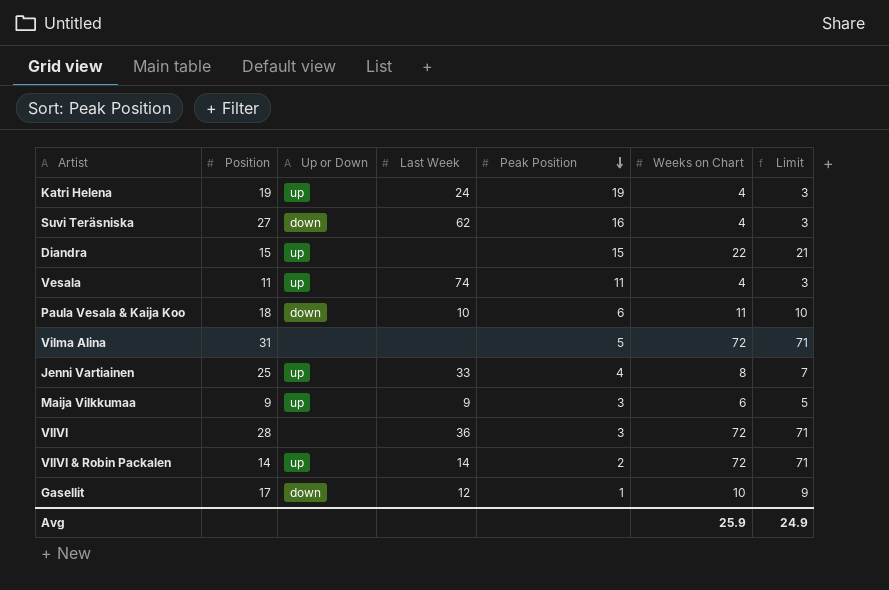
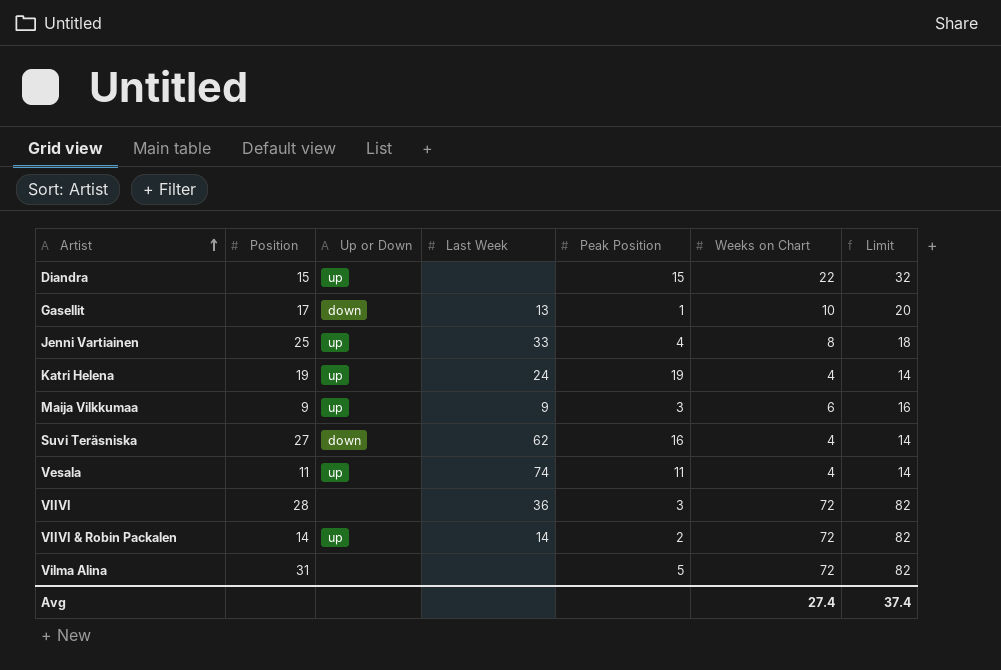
row order: Peak Position descending -> Artist ascending
column Limit | formula: [Weeks on Chart] - 1 -> [Weeks on Chart] + 10
row Paula Vesala & Kaija Koo: 18 | down | 10 | 6 | 11 | 10 -> none
Gasellit | Last Week: 12 -> 13
Avg | Weeks on Chart: 25.9 -> 27.4
Avg | Limit: 24.9 -> 37.4

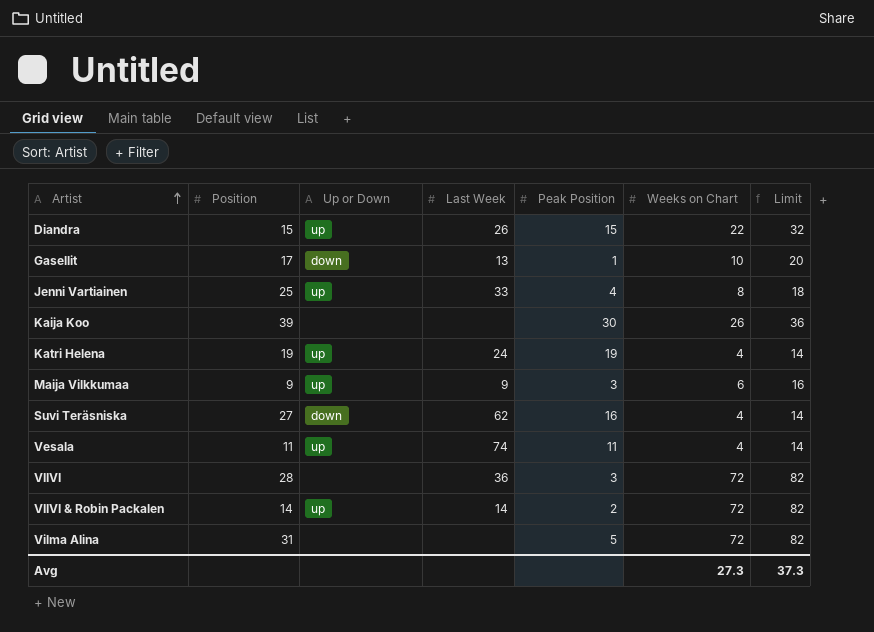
Diandra | Last Week: none -> 26
row Kaija Koo: none -> 39 | none | none | 30 | 26 | 36
Avg | Weeks on Chart: 27.4 -> 27.3
Avg | Limit: 37.4 -> 37.3

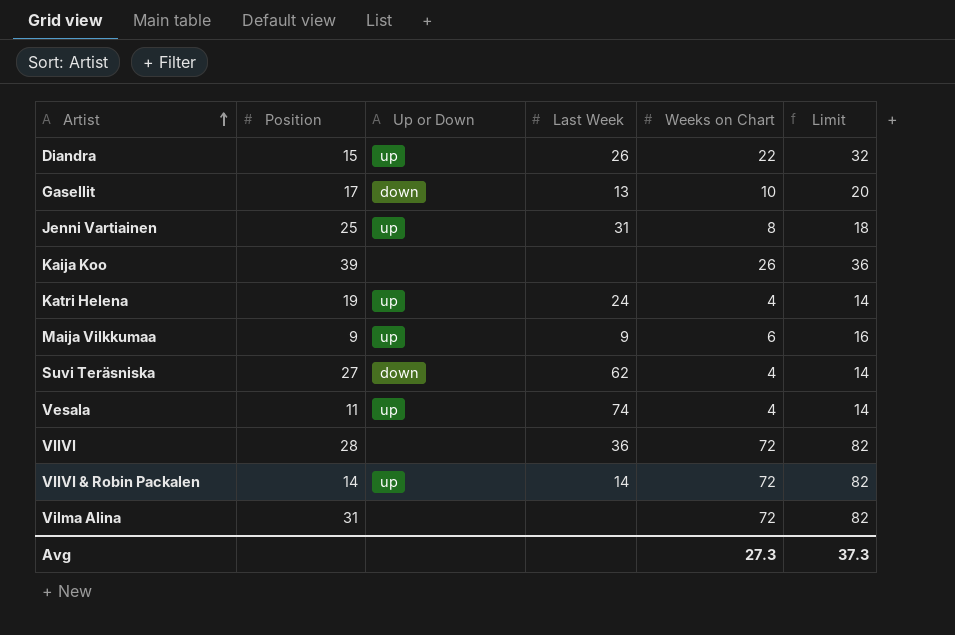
column Peak Position | position: 5 -> none
Jenni Vartiainen | Last Week: 33 -> 31

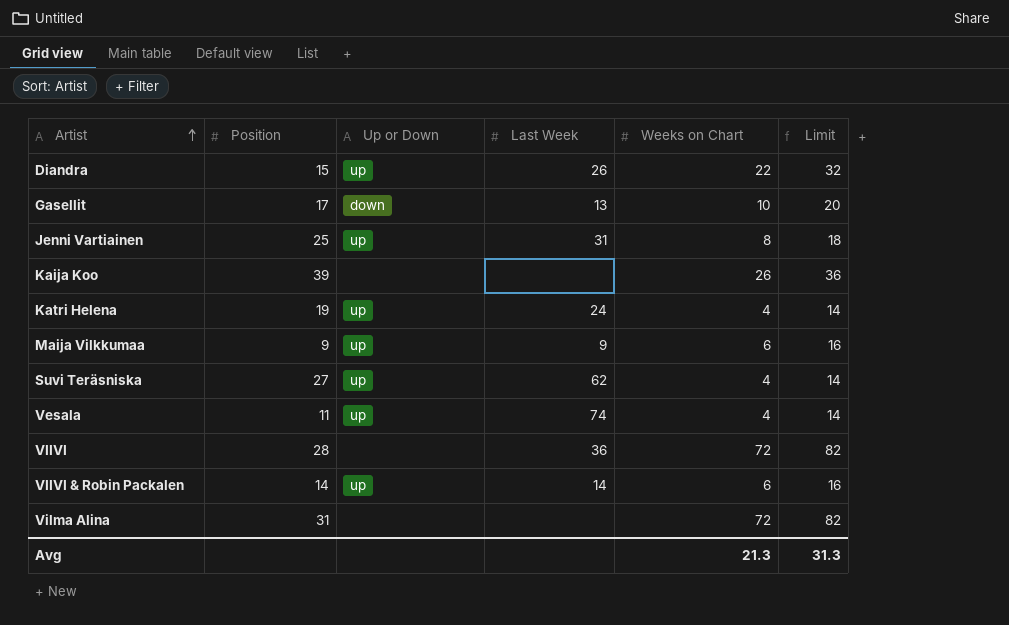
Suvi Teräsniska | Up or Down: down -> up
VIIVI & Robin Packalen | Weeks on Chart: 72 -> 6
VIIVI & Robin Packalen | Limit: 82 -> 16
Avg | Weeks on Chart: 27.3 -> 21.3
Avg | Limit: 37.3 -> 31.3

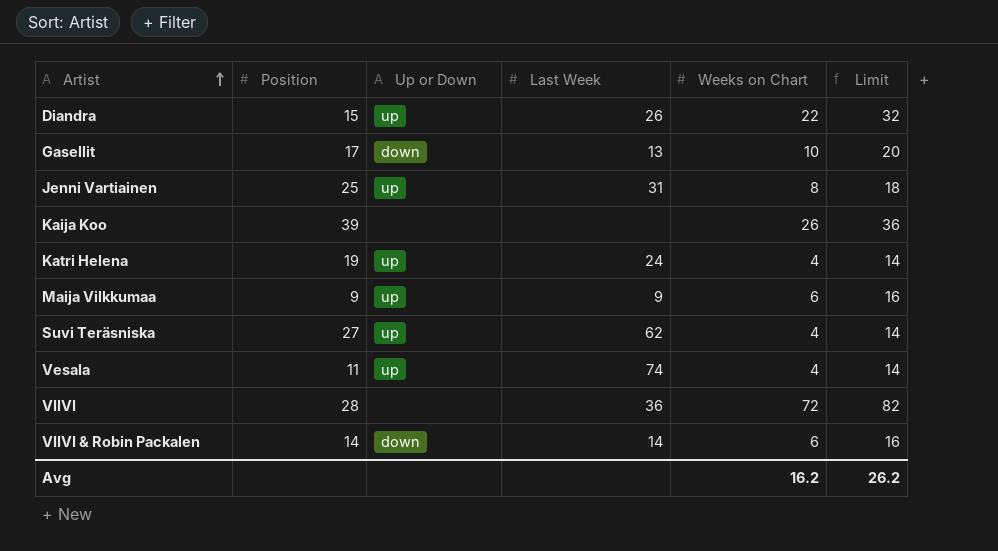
row Vilma Alina: 31 | none | none | 72 | 82 -> none
VIIVI & Robin Packalen | Up or Down: up -> down
Avg | Weeks on Chart: 21.3 -> 16.2
Avg | Limit: 31.3 -> 26.2

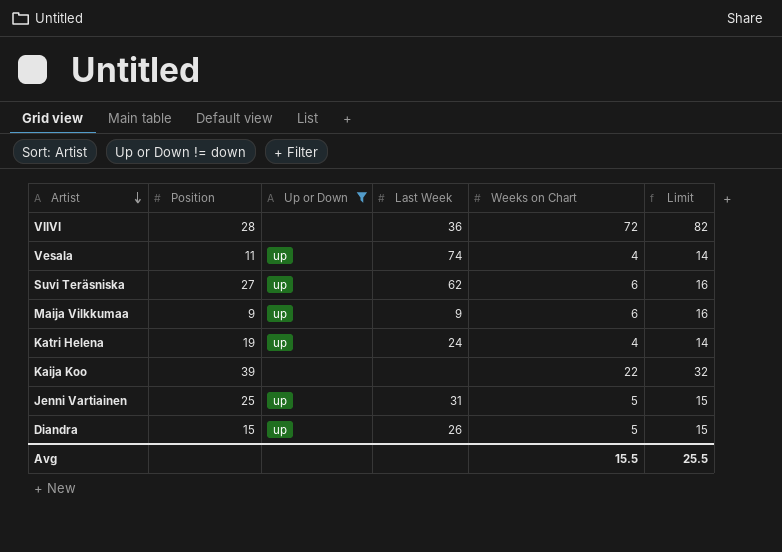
filter: none -> Up or Down != down
row order: Artist ascending -> Artist descending
Suvi Teräsniska | Weeks on Chart: 4 -> 6
Suvi Teräsniska | Limit: 14 -> 16
Kaija Koo | Weeks on Chart: 26 -> 22
Kaija Koo | Limit: 36 -> 32
Jenni Vartiainen | Weeks on Chart: 8 -> 5
Jenni Vartiainen | Limit: 18 -> 15
Diandra | Weeks on Chart: 22 -> 5
Diandra | Limit: 32 -> 15
Avg | Weeks on Chart: 16.2 -> 15.5
Avg | Limit: 26.2 -> 25.5

